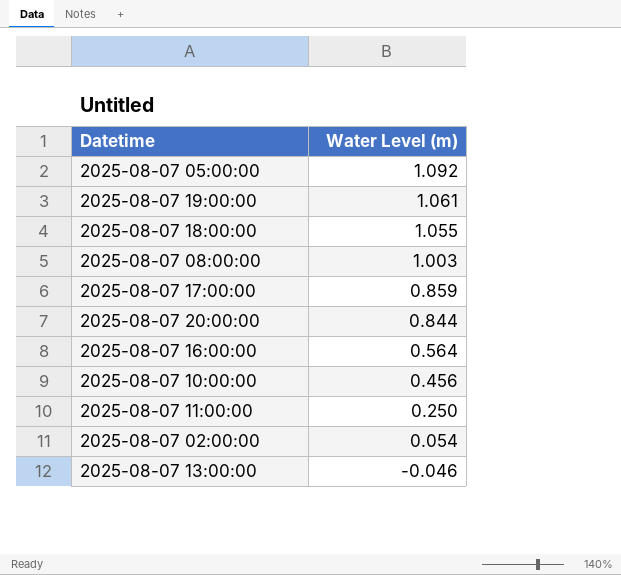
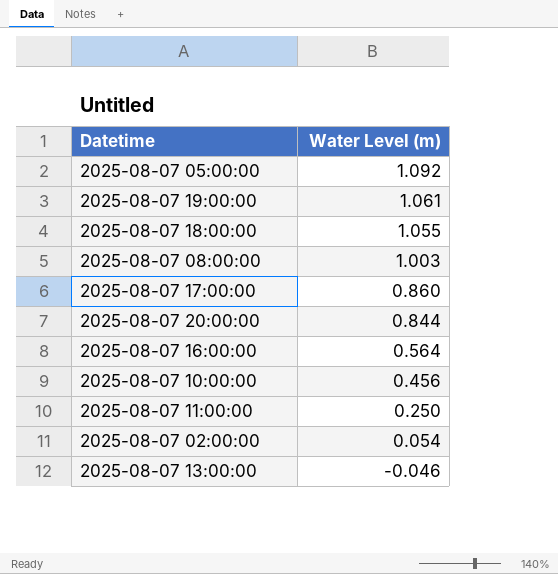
2025-08-07 17:00:00 | Water Level (m): 0.859 -> 0.860

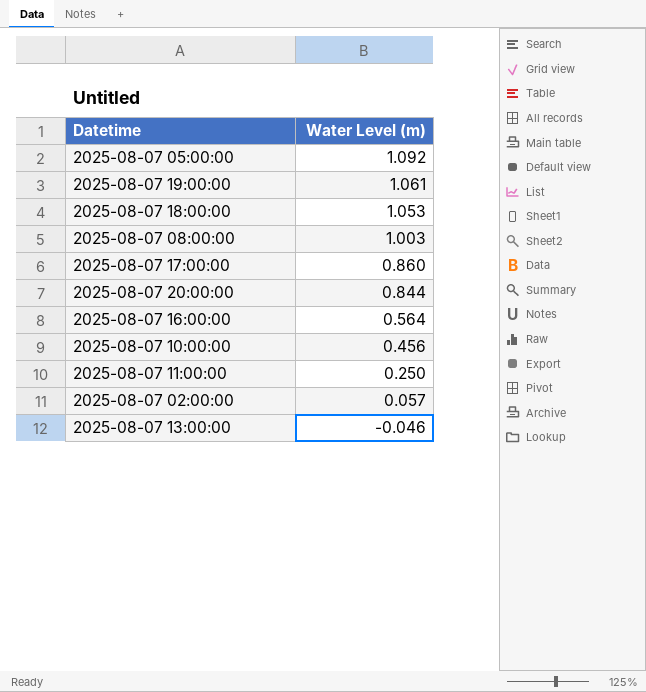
2025-08-07 18:00:00 | Water Level (m): 1.055 -> 1.053
2025-08-07 02:00:00 | Water Level (m): 0.054 -> 0.057

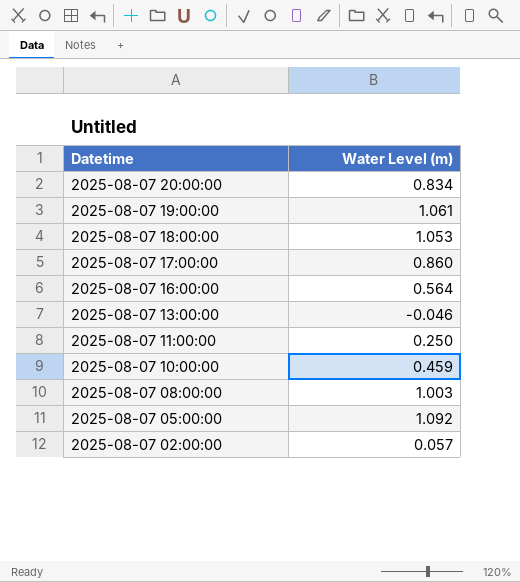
row order: Water Level (m) descending -> Datetime descending
2025-08-07 20:00:00 | Water Level (m): 0.844 -> 0.834
2025-08-07 10:00:00 | Water Level (m): 0.456 -> 0.459

